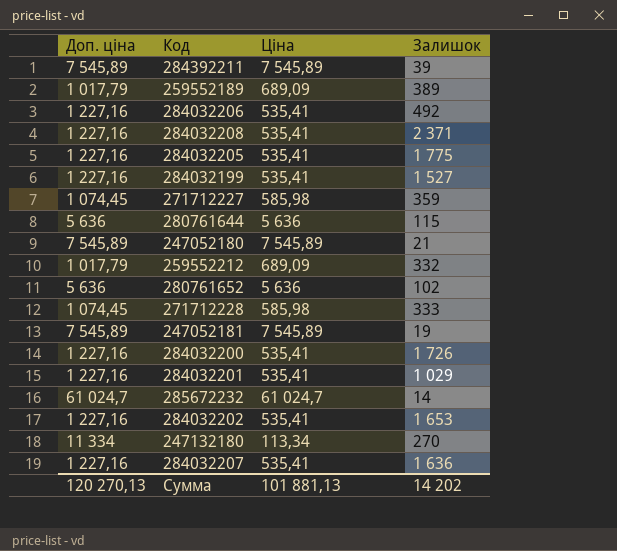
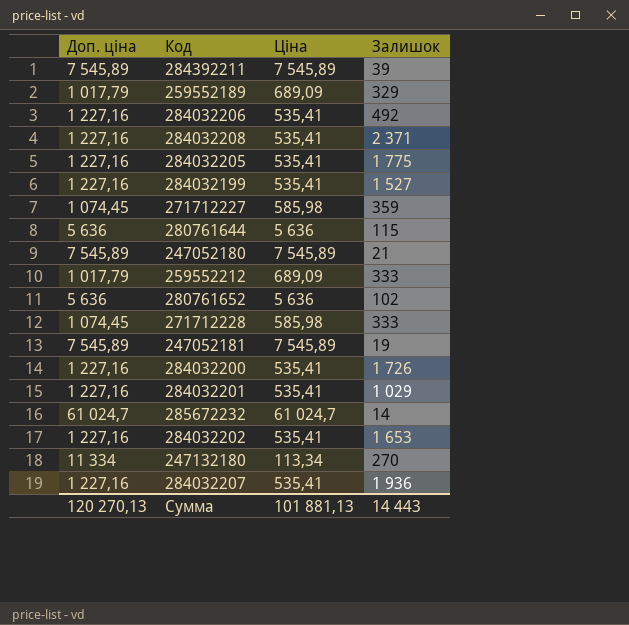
259552189 | Залишок: 389 -> 329
259552212 | Залишок: 332 -> 333
284032207 | Залишок: 1 636 -> 1 936
Сумма | Залишок: 14 202 -> 14 443

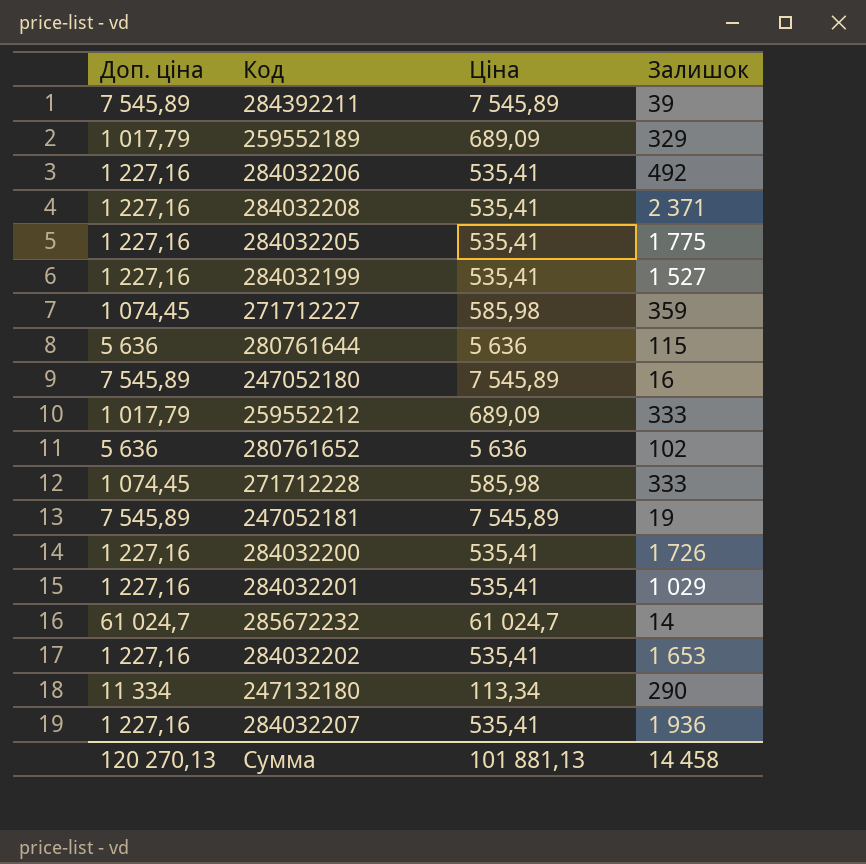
247052180 | Залишок: 21 -> 16
247132180 | Залишок: 270 -> 290
Сумма | Залишок: 14 443 -> 14 458

